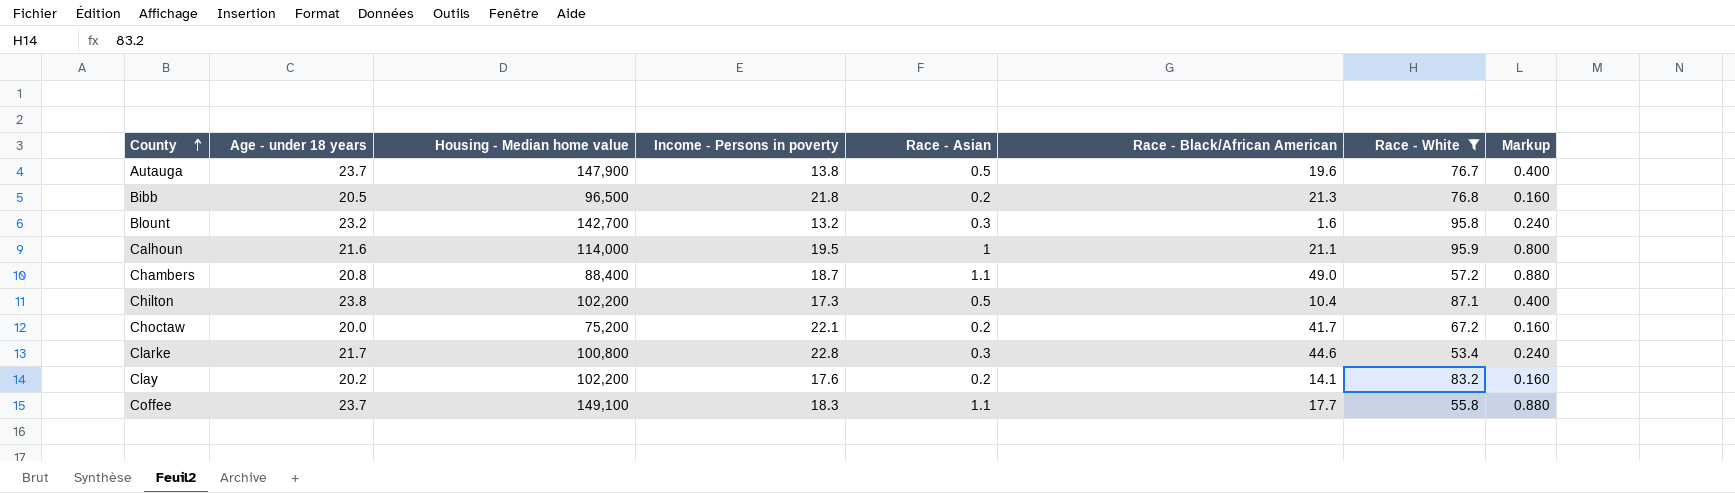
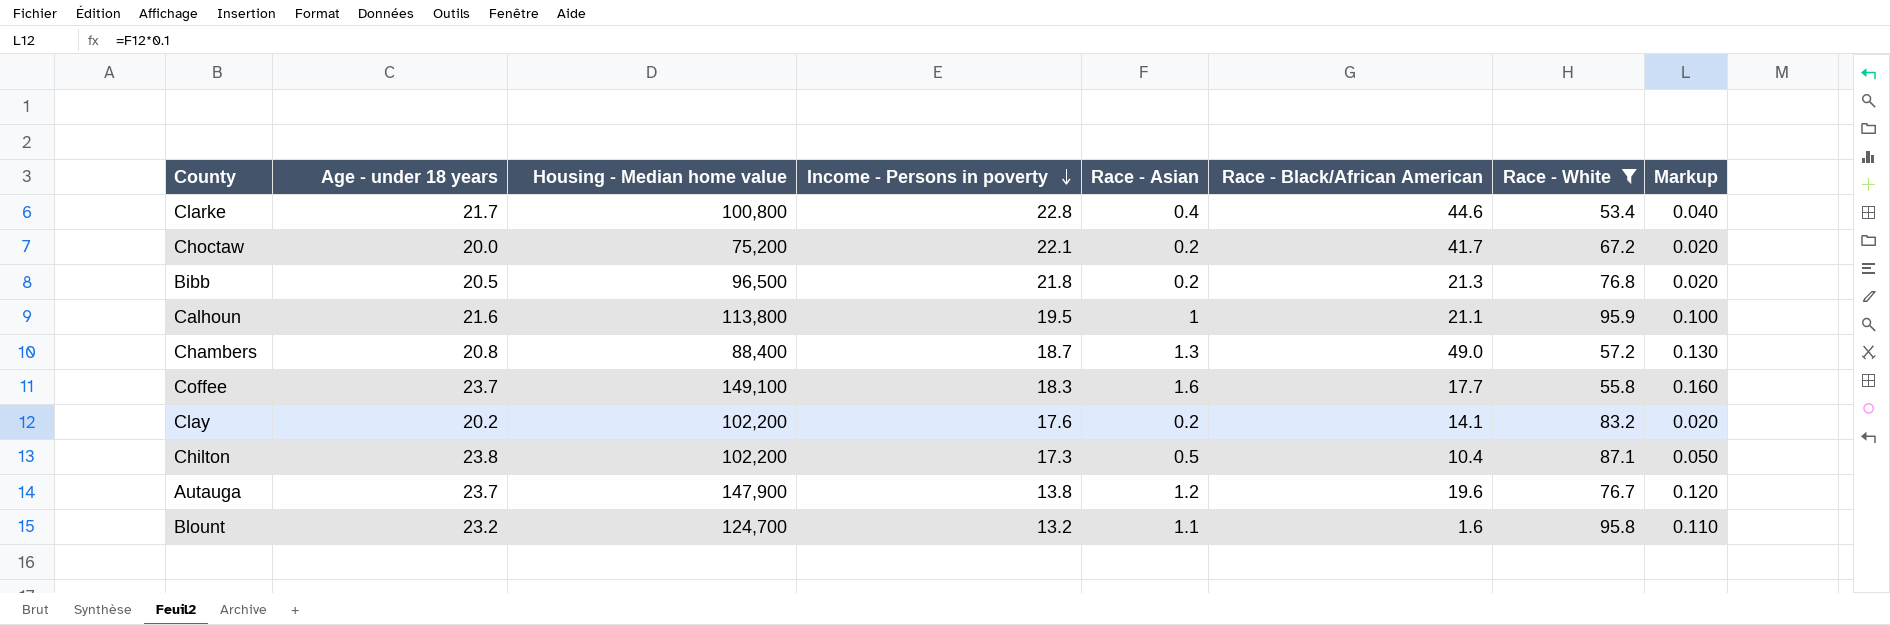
row order: County ascending -> Income - Persons in poverty descending
column Markup | formula: [Race - Asian] * 0.8 -> [Race - Asian] * 0.1
Clarke | Race - Asian: 0.3 -> 0.4
Calhoun | Housing - Median home value: 114,000 -> 113,800
Chambers | Race - Asian: 1.1 -> 1.3
Coffee | Race - Asian: 1.1 -> 1.6
Autauga | Race - Asian: 0.5 -> 1.2
Blount | Housing - Median home value: 142,700 -> 124,700
Blount | Race - Asian: 0.3 -> 1.1

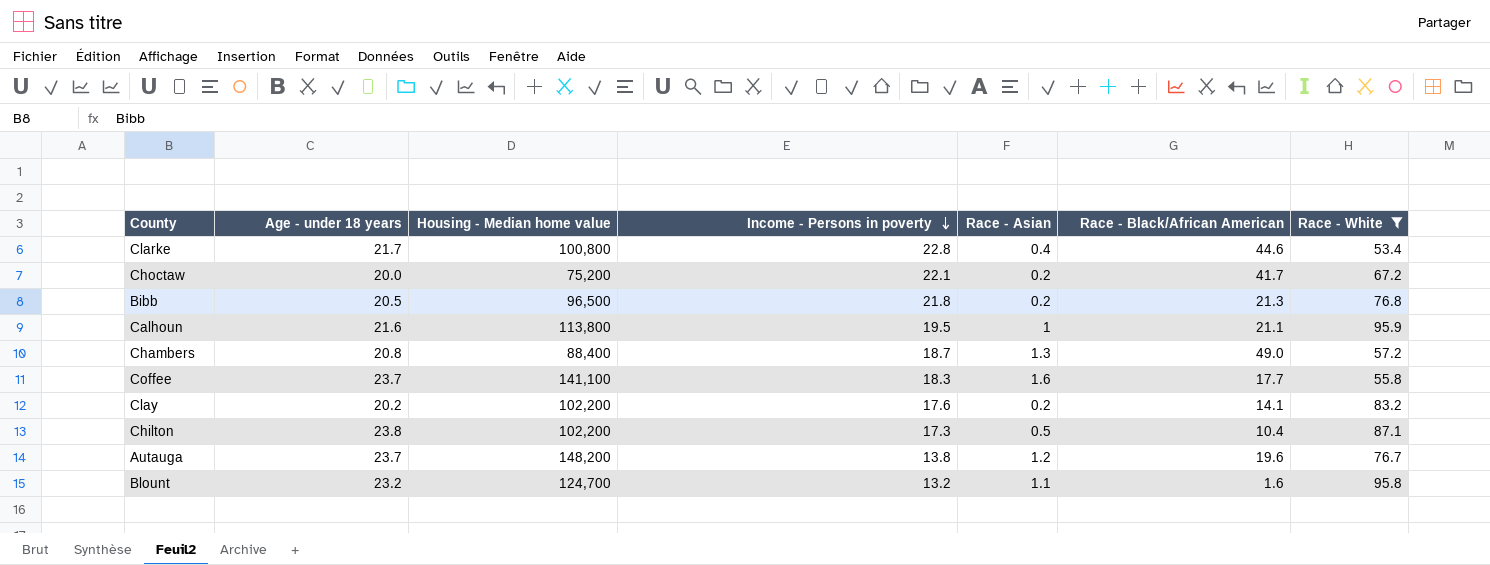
column Markup | formula: [Race - Asian] * 0.1 -> none
Coffee | Housing - Median home value: 149,100 -> 141,100
Autauga | Housing - Median home value: 147,900 -> 148,200

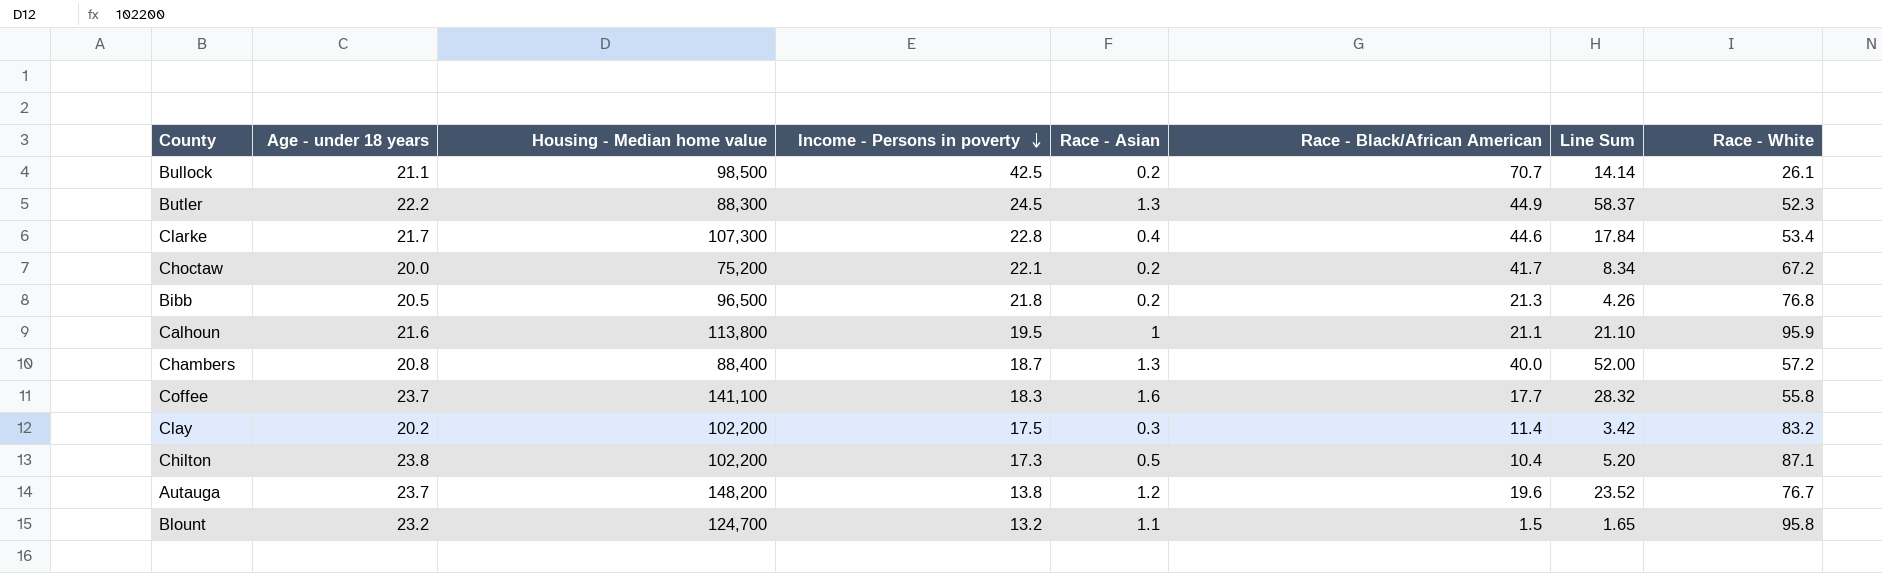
filter: Race - White >= 53.4 -> none
column Line Sum | formula: none -> [Race - Asian] * [Race - Black/African American]
Clarke | Housing - Median home value: 100,800 -> 107,300
Chambers | Race - Black/African American: 49.0 -> 40.0
Clay | Income - Persons in poverty: 17.6 -> 17.5
Clay | Race - Asian: 0.2 -> 0.3
Clay | Race - Black/African American: 14.1 -> 11.4
Blount | Race - Black/African American: 1.6 -> 1.5

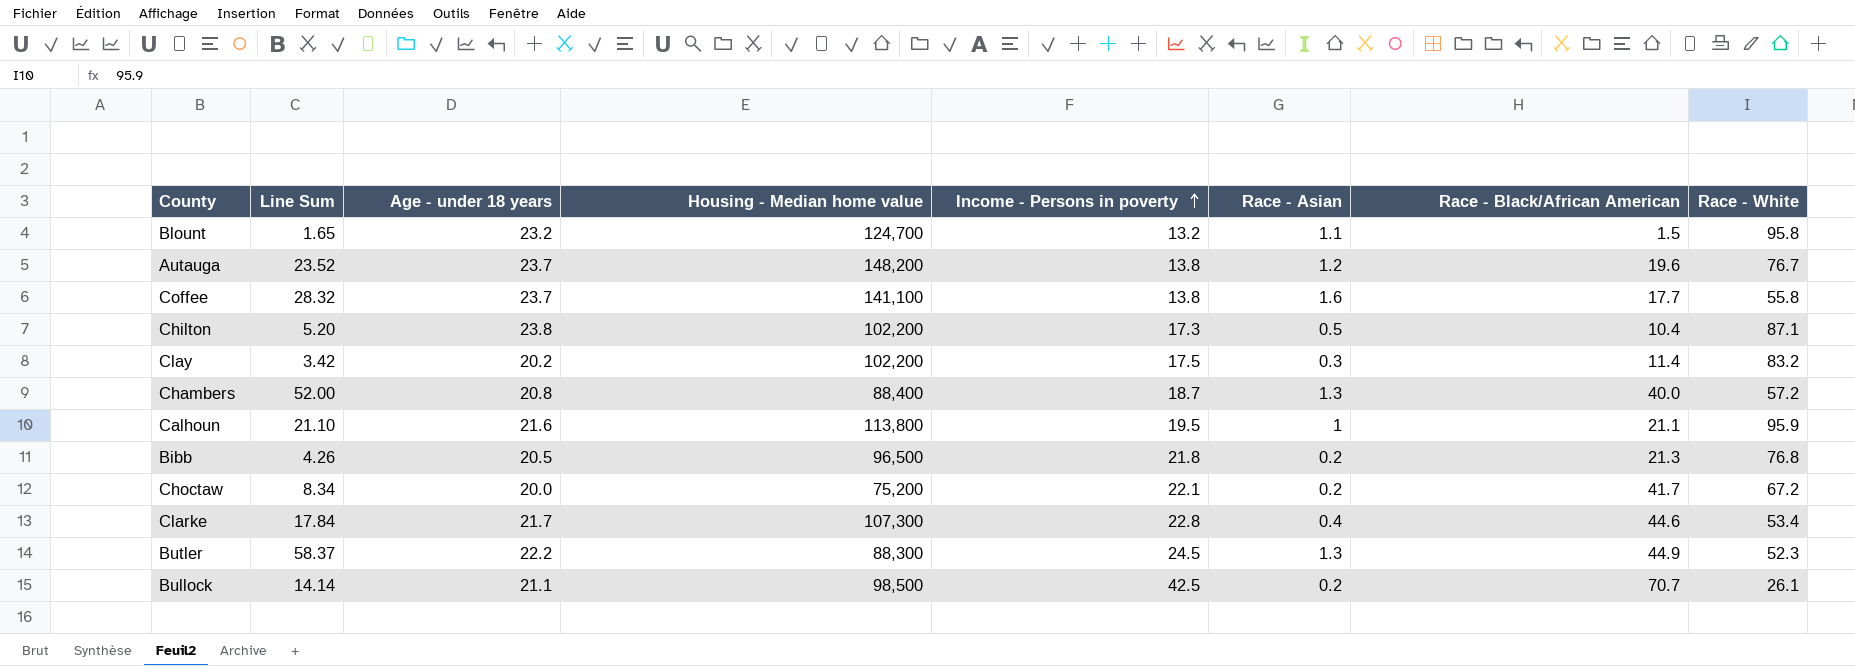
row order: Income - Persons in poverty descending -> Income - Persons in poverty ascending
column Line Sum | position: 7 -> 2
Coffee | Income - Persons in poverty: 18.3 -> 13.8

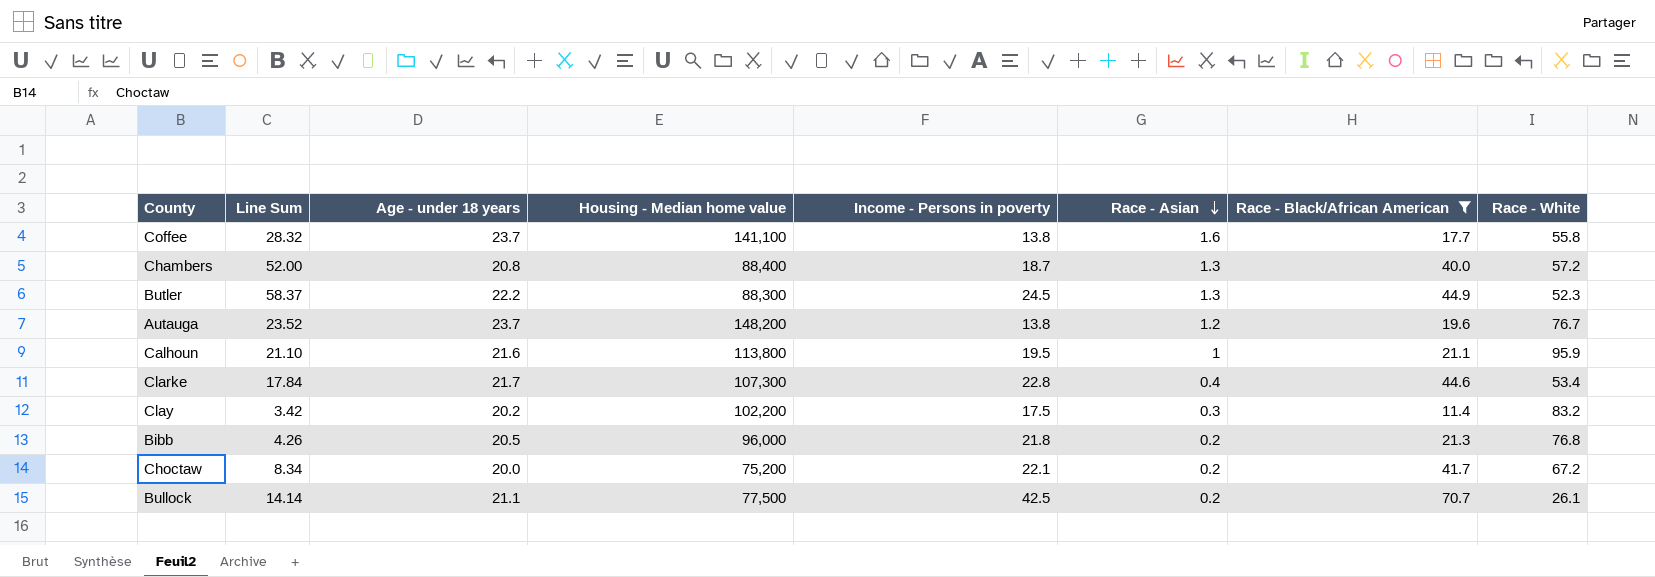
filter: none -> Race - Black/African American >= 11.4
row order: Income - Persons in poverty ascending -> Race - Asian descending
Bibb | Housing - Median home value: 96,500 -> 96,000
Bullock | Housing - Median home value: 98,500 -> 77,500

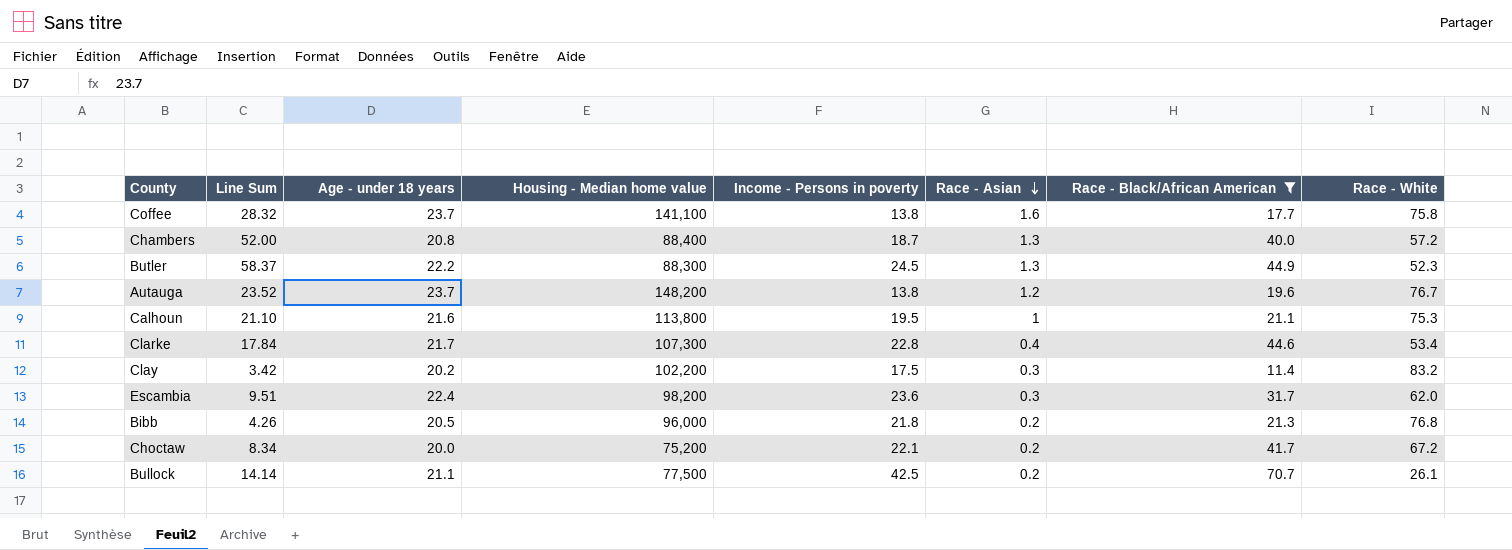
Coffee | Race - White: 55.8 -> 75.8
Calhoun | Race - White: 95.9 -> 75.3
row Escambia: none -> 9.51 | 22.4 | 98,200 | 23.6 | 0.3 | 31.7 | 62.0

